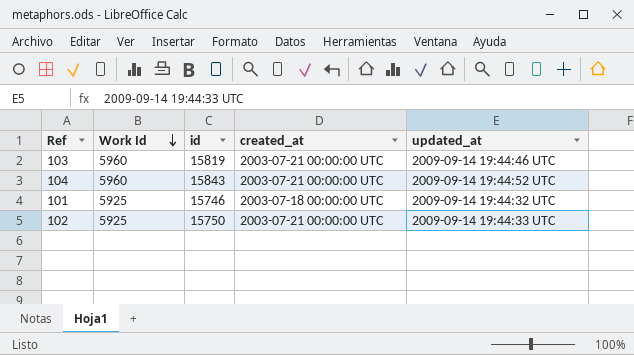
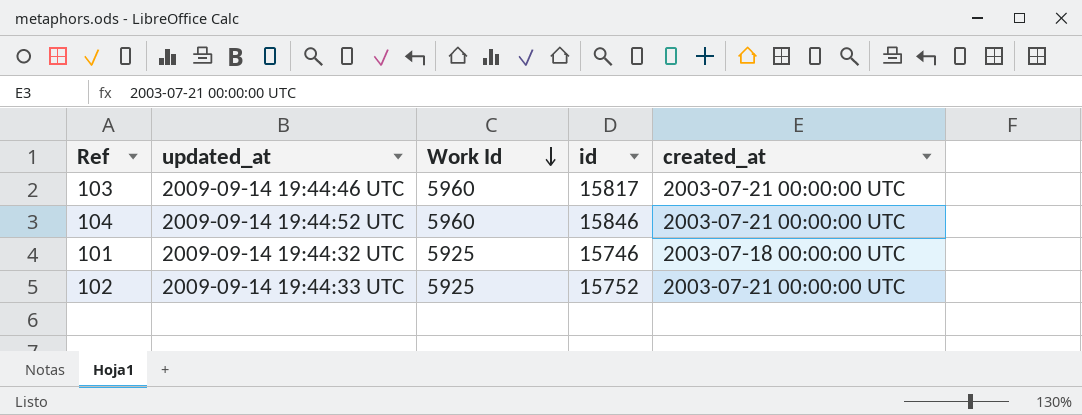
column updated_at | position: 5 -> 2
103 | id: 15819 -> 15817
104 | id: 15843 -> 15846
102 | id: 15750 -> 15752

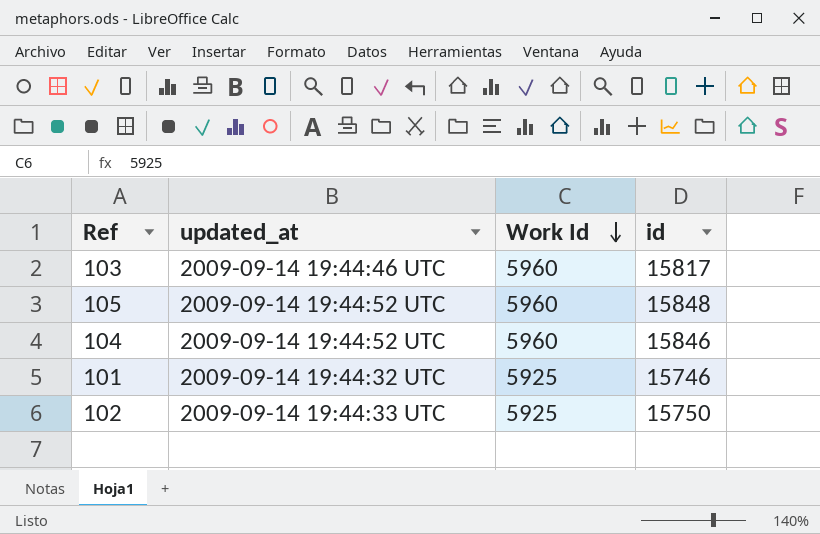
column created_at | position: 5 -> none
row 105: none -> 2009-09-14 19:44:52 UTC | 5960 | 15848
102 | id: 15752 -> 15750

